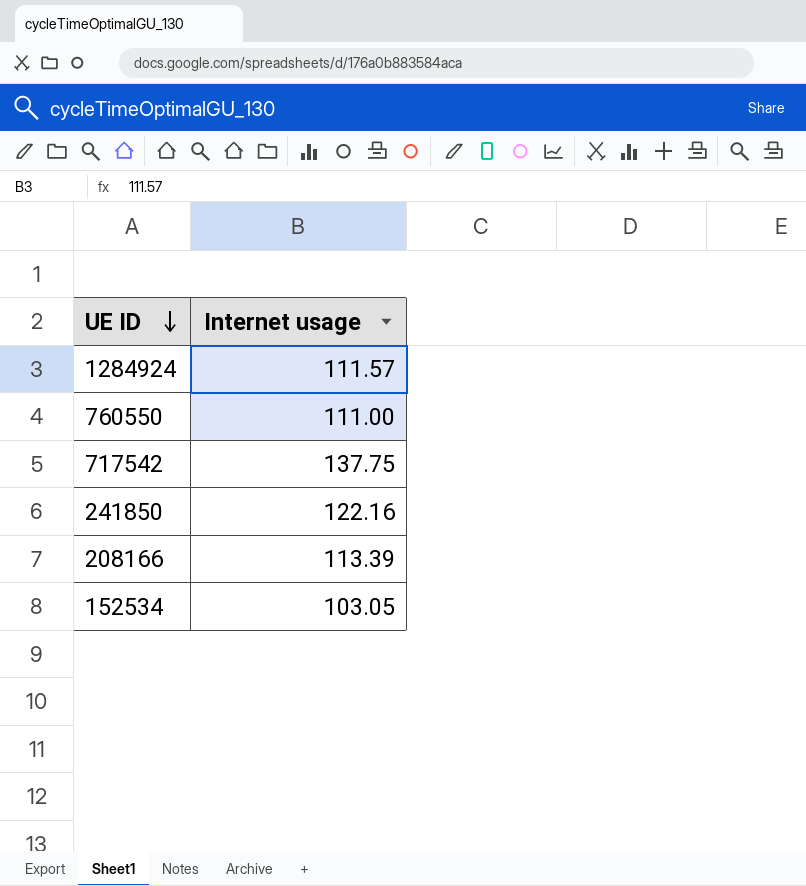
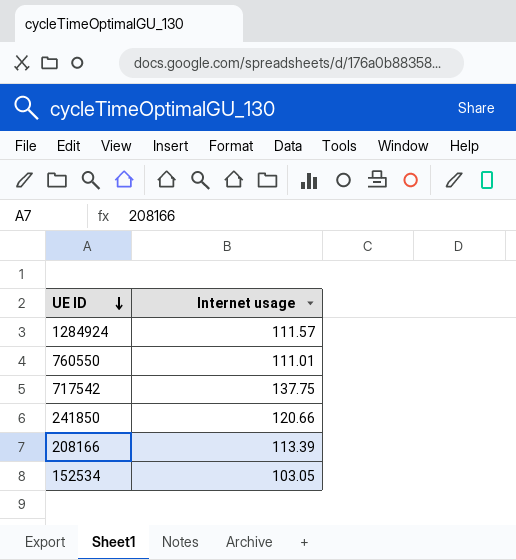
760550 | Internet usage: 111.00 -> 111.01
241850 | Internet usage: 122.16 -> 120.66

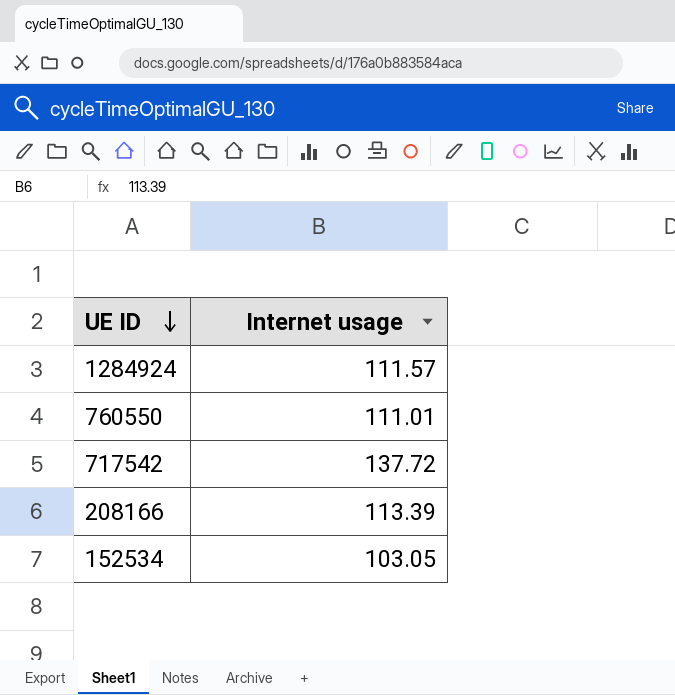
row 241850: 120.66 -> none
717542 | Internet usage: 137.75 -> 137.72

